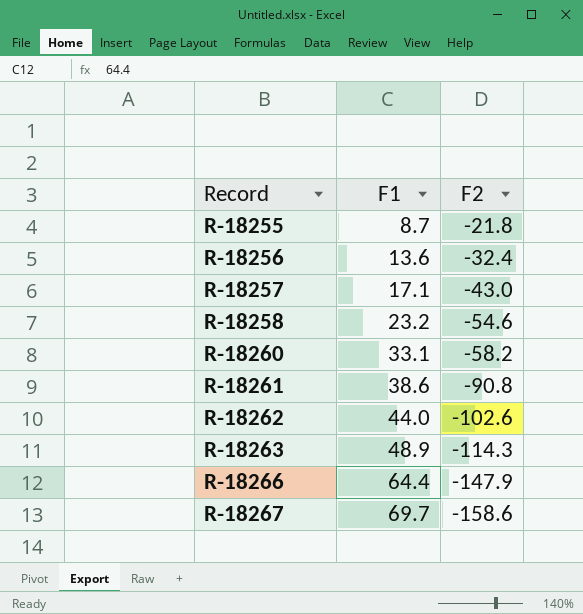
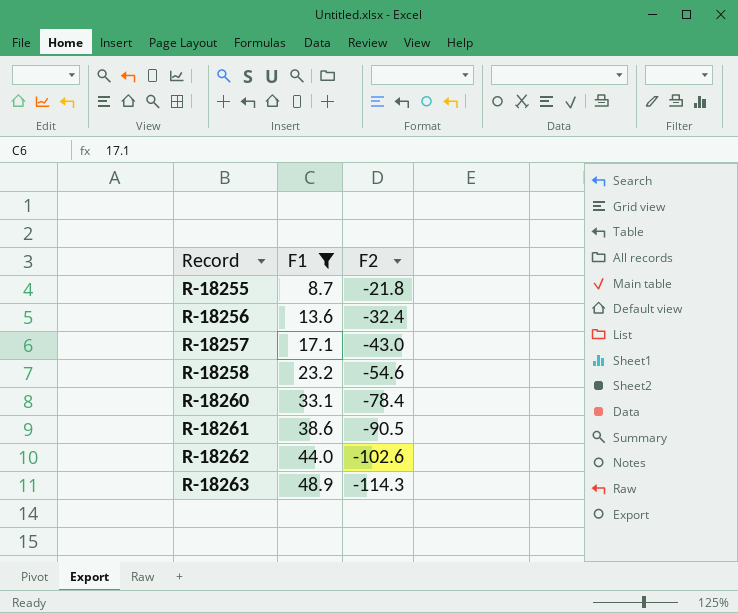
filter: none -> F1 <= 48.9
R-18260 | F2: -58.2 -> -78.4
R-18261 | F2: -90.8 -> -90.5

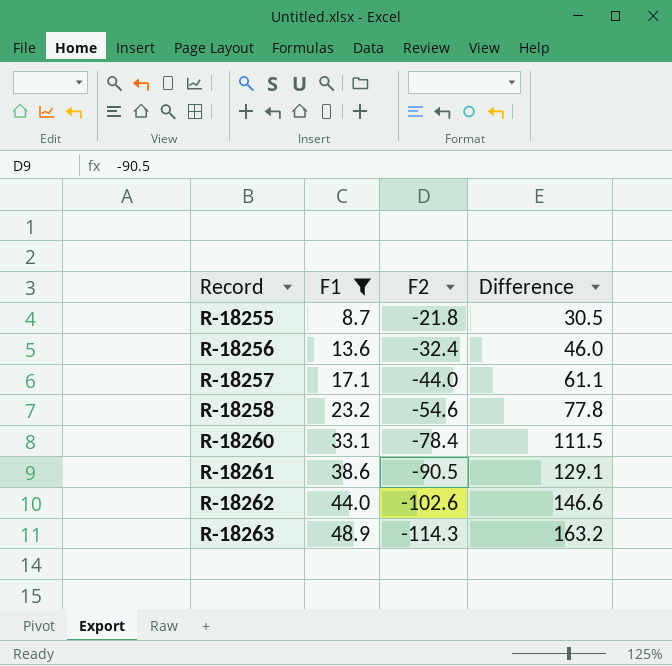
column Difference | formula: none -> [F1] - [F2]
R-18257 | F2: -43.0 -> -44.0

